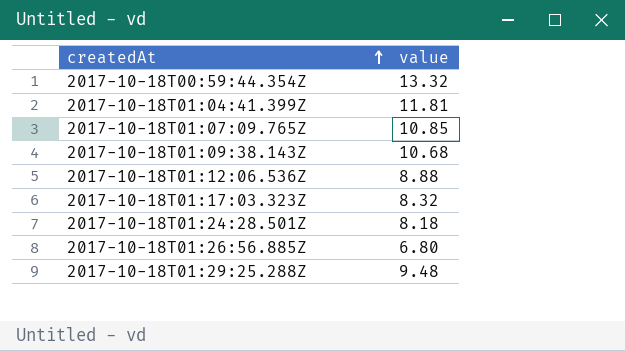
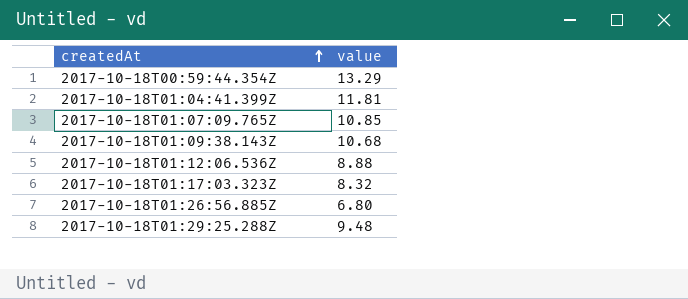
row 2017-10-18T01:24:28.501Z: 8.18 -> none
2017-10-18T00:59:44.354Z | value: 13.32 -> 13.29

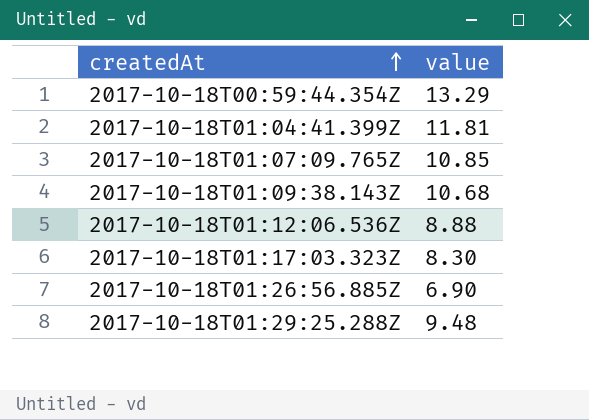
2017-10-18T01:17:03.323Z | value: 8.32 -> 8.30
2017-10-18T01:26:56.885Z | value: 6.80 -> 6.90

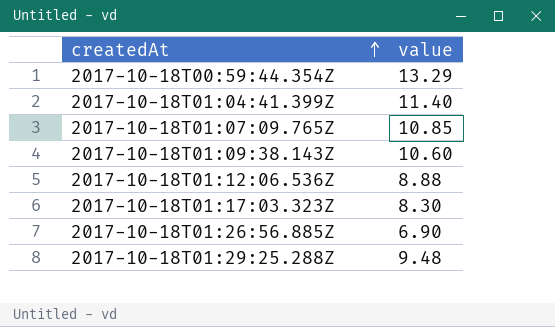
2017-10-18T01:04:41.399Z | value: 11.81 -> 11.40
2017-10-18T01:09:38.143Z | value: 10.68 -> 10.60

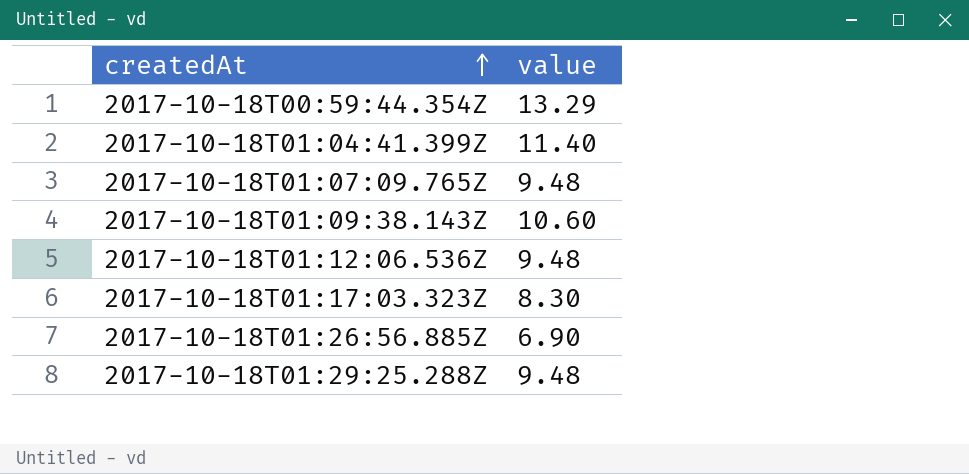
2017-10-18T01:07:09.765Z | value: 10.85 -> 9.48
2017-10-18T01:12:06.536Z | value: 8.88 -> 9.48

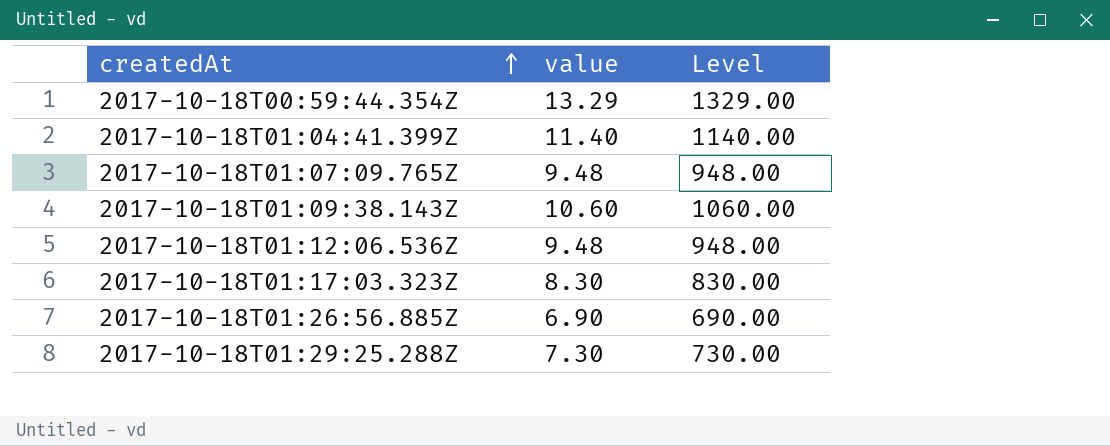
column Level | formula: none -> [value] * 100
2017-10-18T01:29:25.288Z | value: 9.48 -> 7.30

